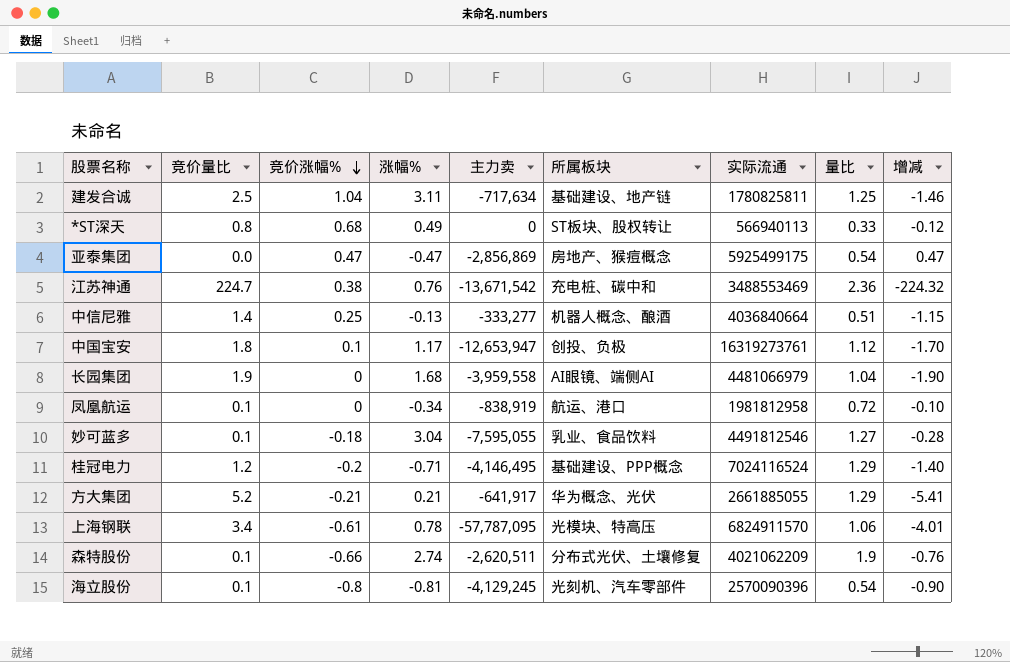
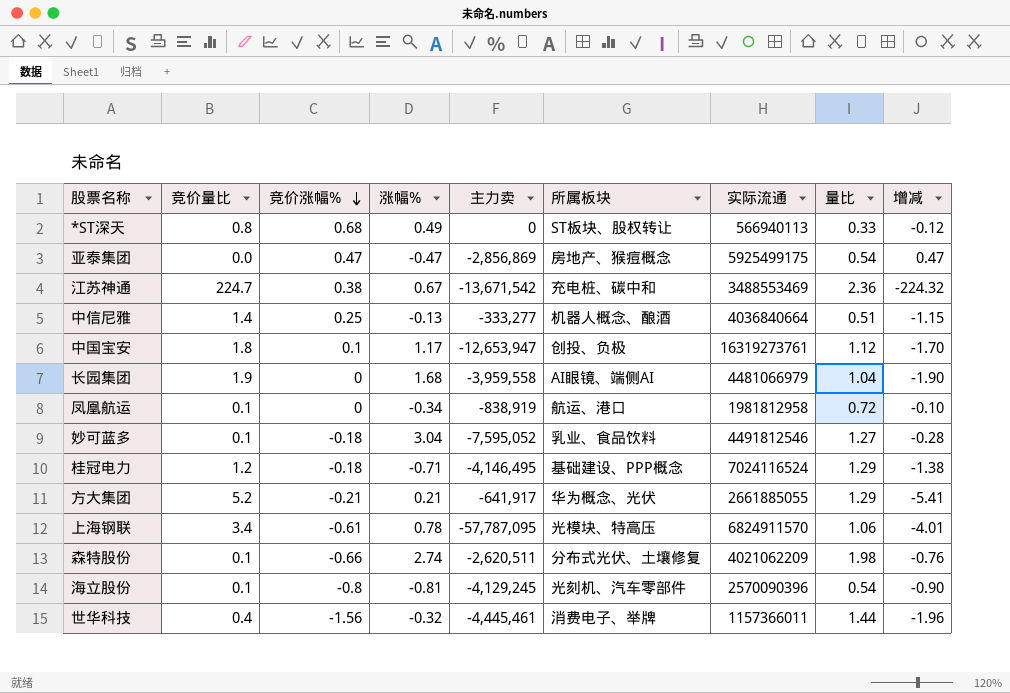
row 建发合诚: 2.5 | 1.04 | 3.11 | -717,634 | 基础建设、地产链 | 1780825811 | 1.25 | -1.46 -> none
江苏神通 | 涨幅%: 0.76 -> 0.67
妙可蓝多 | 主力卖: -7,595,055 -> -7,595,052
桂冠电力 | 竞价涨幅%: -0.2 -> -0.18
桂冠电力 | 增减: -1.40 -> -1.38
森特股份 | 量比: 1.9 -> 1.98
row 世华科技: none -> 0.4 | -1.56 | -0.32 | -4,445,461 | 消费电子、举牌 | 1157366011 | 1.44 | -1.96

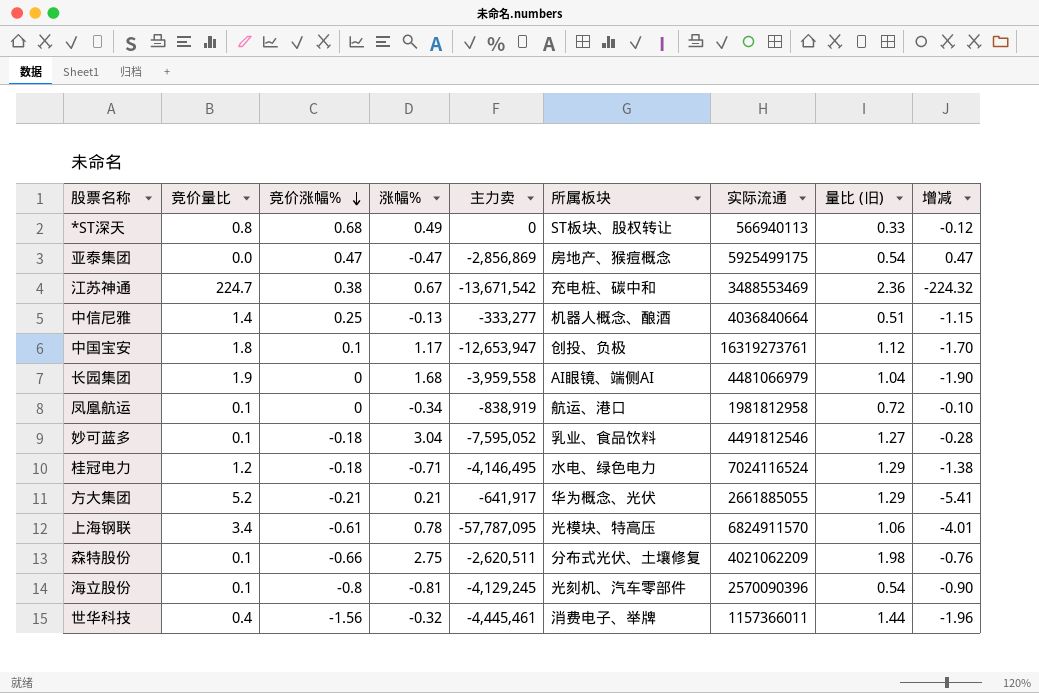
column name: 量比 -> 量比 (旧)
桂冠电力 | 所属板块: 基础建设、PPP概念 -> 水电、绿色电力
森特股份 | 涨幅%: 2.74 -> 2.75

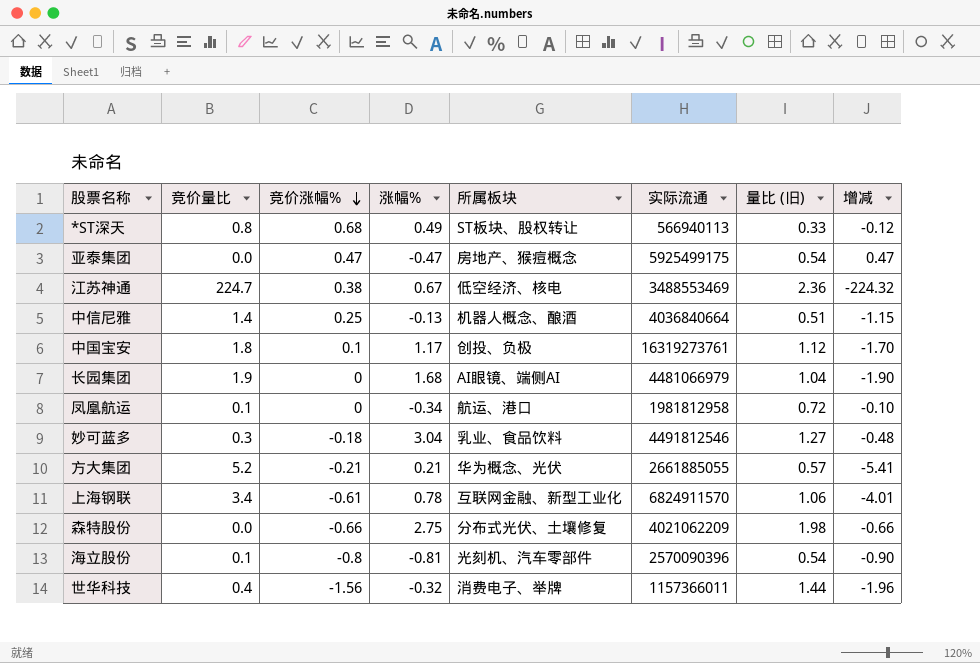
column 主力卖 | position: 5 -> none
row 桂冠电力: 1.2 | -0.18 | -0.71 | -4,146,495 | 水电、绿色电力 | 7024116524 | 1.29 | -1.38 -> none
江苏神通 | 所属板块: 充电桩、碳中和 -> 低空经济、核电
妙可蓝多 | 竞价量比: 0.1 -> 0.3
妙可蓝多 | 增减: -0.28 -> -0.48
方大集团 | 量比 (旧): 1.29 -> 0.57
上海钢联 | 所属板块: 光模块、特高压 -> 互联网金融、新型工业化
森特股份 | 竞价量比: 0.1 -> 0.0
森特股份 | 增减: -0.76 -> -0.66

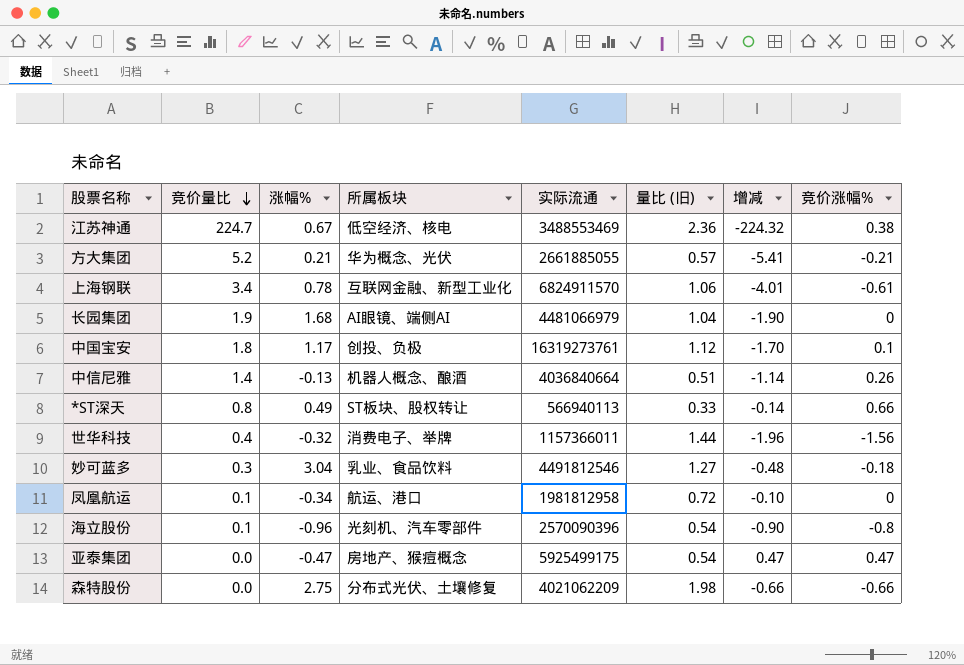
row order: 竞价涨幅% descending -> 竞价量比 descending
column 竞价涨幅% | position: 3 -> 8
中信尼雅 | 增减: -1.15 -> -1.14
中信尼雅 | 竞价涨幅%: 0.25 -> 0.26
*ST深天 | 增减: -0.12 -> -0.14
*ST深天 | 竞价涨幅%: 0.68 -> 0.66
海立股份 | 涨幅%: -0.81 -> -0.96

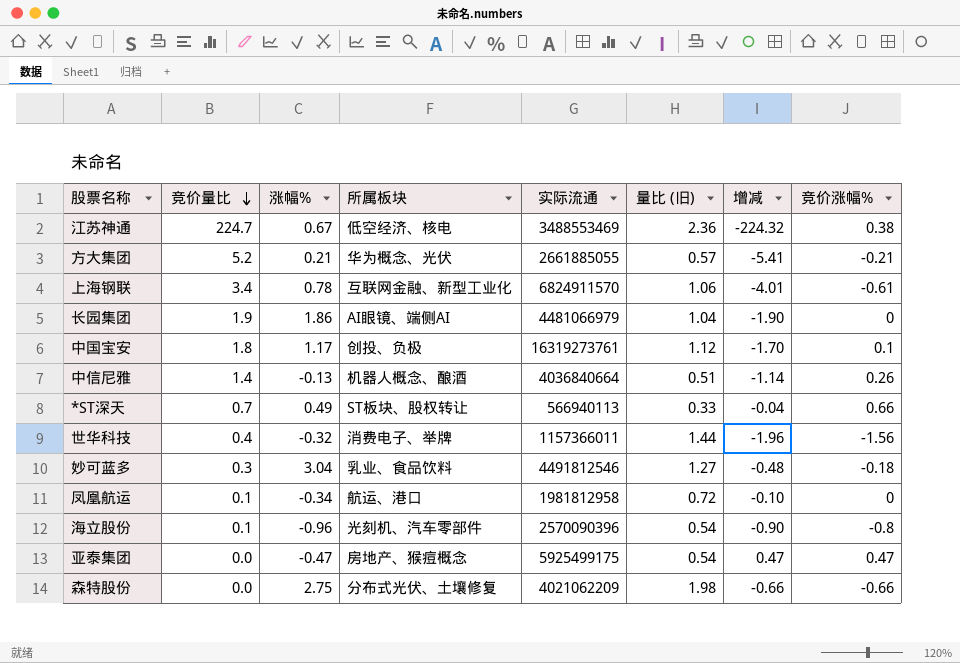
长园集团 | 涨幅%: 1.68 -> 1.86
*ST深天 | 竞价量比: 0.8 -> 0.7
*ST深天 | 增减: -0.14 -> -0.04

